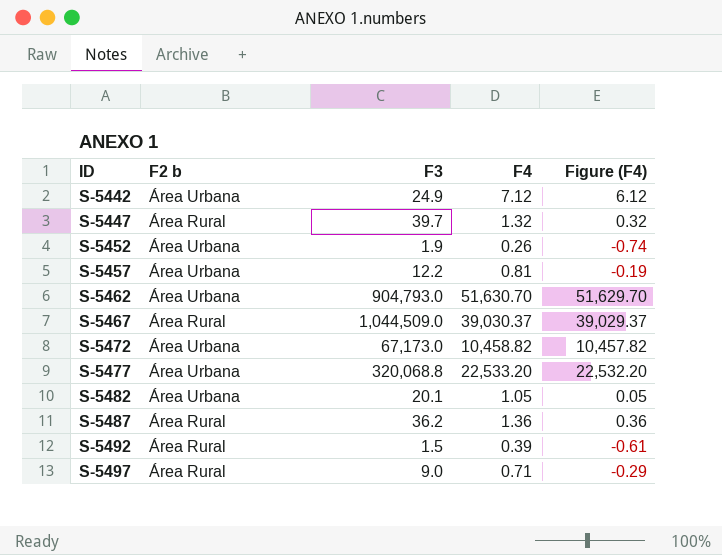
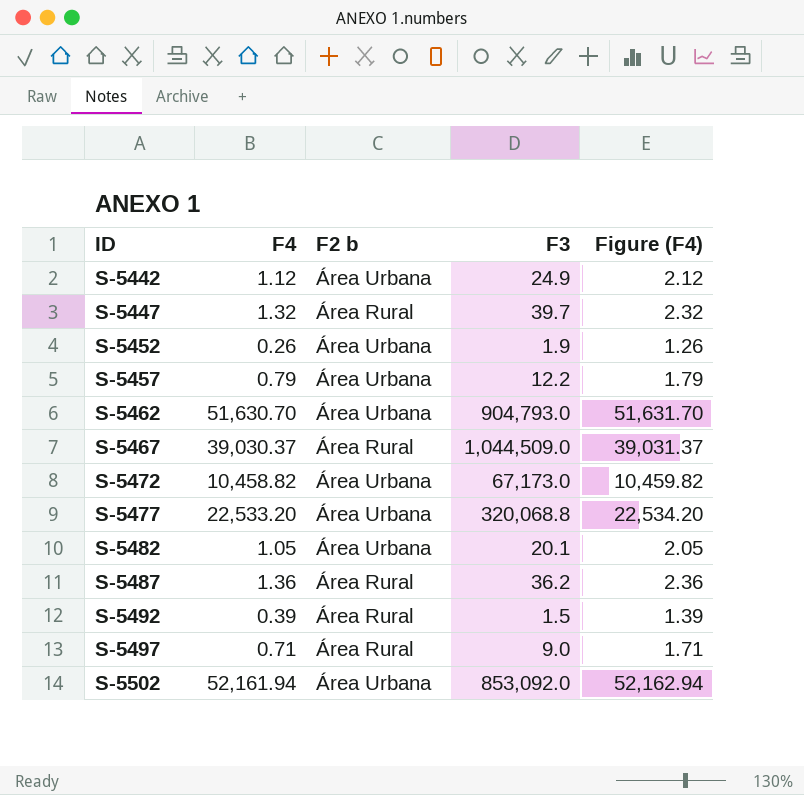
column F4 | position: 4 -> 2
column Figure (F4) | formula: [F4] - 1 -> [F4] + 1
S-5442 | F4: 7.12 -> 1.12
S-5457 | F4: 0.81 -> 0.79
row S-5502: none -> 52,161.94 | Área Urbana | 853,092.0 | 52,162.94

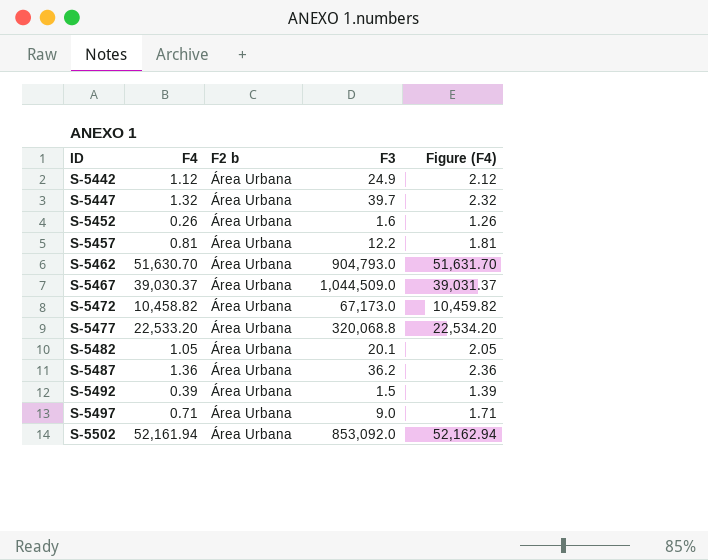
S-5447 | F2 b: Área Rural -> Área Urbana
S-5452 | F3: 1.9 -> 1.6
S-5457 | F4: 0.79 -> 0.81
S-5457 | Figure (F4): 1.79 -> 1.81
S-5467 | F2 b: Área Rural -> Área Urbana
S-5487 | F2 b: Área Rural -> Área Urbana
S-5492 | F2 b: Área Rural -> Área Urbana
S-5497 | F2 b: Área Rural -> Área Urbana

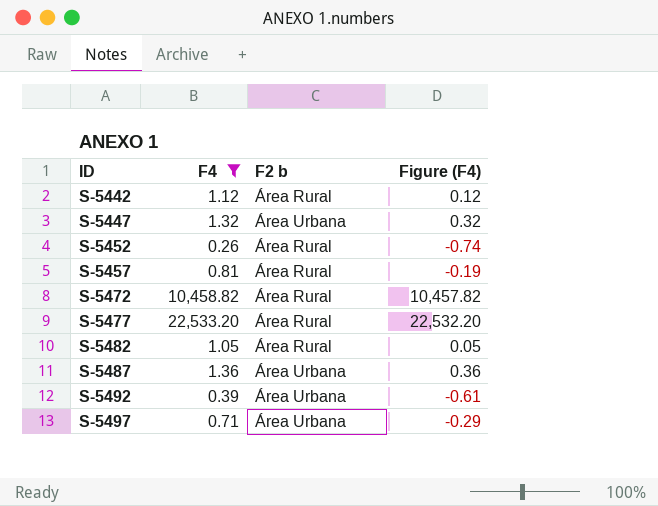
filter: none -> F4 <= 22,533.20
column F3 | position: 4 -> none
column Figure (F4) | formula: [F4] + 1 -> [F4] - 1
S-5442 | F2 b: Área Urbana -> Área Rural
S-5452 | F2 b: Área Urbana -> Área Rural
S-5457 | F2 b: Área Urbana -> Área Rural
S-5472 | F2 b: Área Urbana -> Área Rural
S-5477 | F2 b: Área Urbana -> Área Rural
S-5482 | F2 b: Área Urbana -> Área Rural

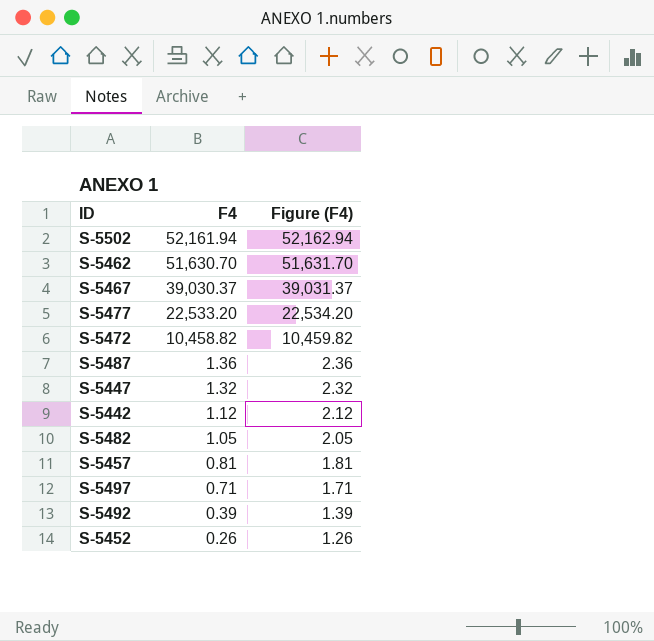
filter: F4 <= 22,533.20 -> none
row order: ID ascending -> F4 descending
column F2 b | position: 3 -> none
column Figure (F4) | formula: [F4] - 1 -> [F4] + 1

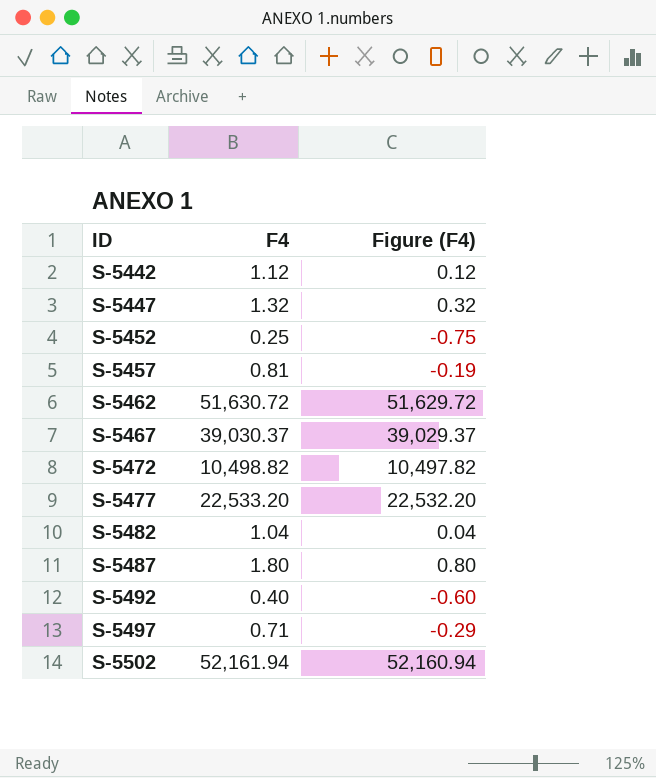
row order: F4 descending -> ID ascending
column Figure (F4) | formula: [F4] + 1 -> [F4] - 1
S-5452 | F4: 0.26 -> 0.25
S-5462 | F4: 51,630.70 -> 51,630.72
S-5472 | F4: 10,458.82 -> 10,498.82
S-5482 | F4: 1.05 -> 1.04
S-5487 | F4: 1.36 -> 1.80
S-5492 | F4: 0.39 -> 0.40

